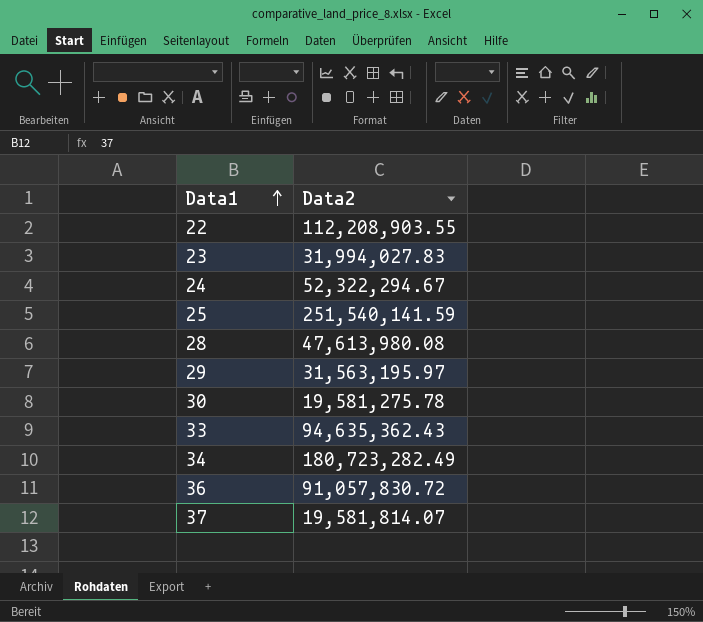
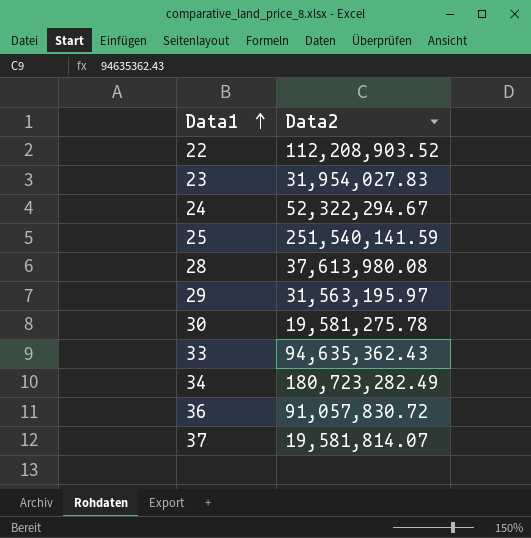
22 | Data2: 112,208,903.55 -> 112,208,903.52
23 | Data2: 31,994,027.83 -> 31,954,027.83
28 | Data2: 47,613,980.08 -> 37,613,980.08

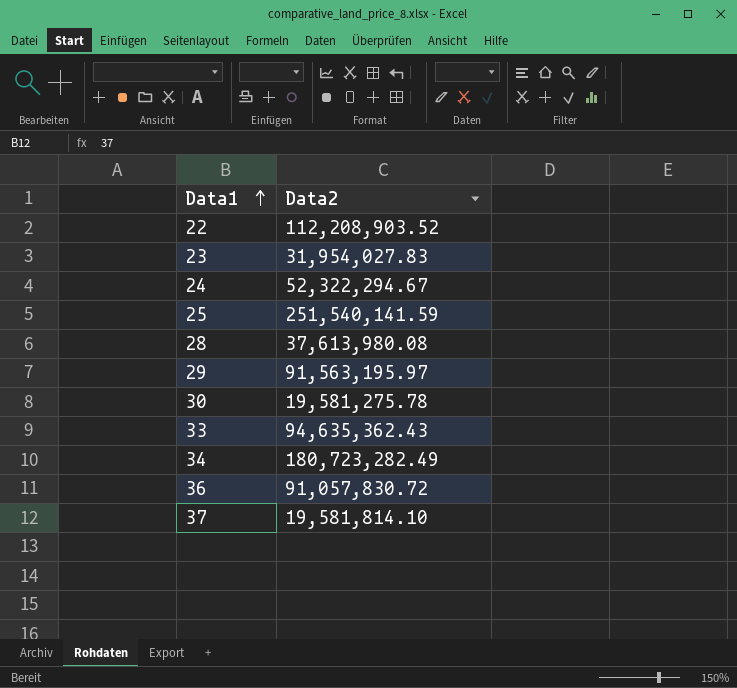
29 | Data2: 31,563,195.97 -> 91,563,195.97
37 | Data2: 19,581,814.07 -> 19,581,814.10

